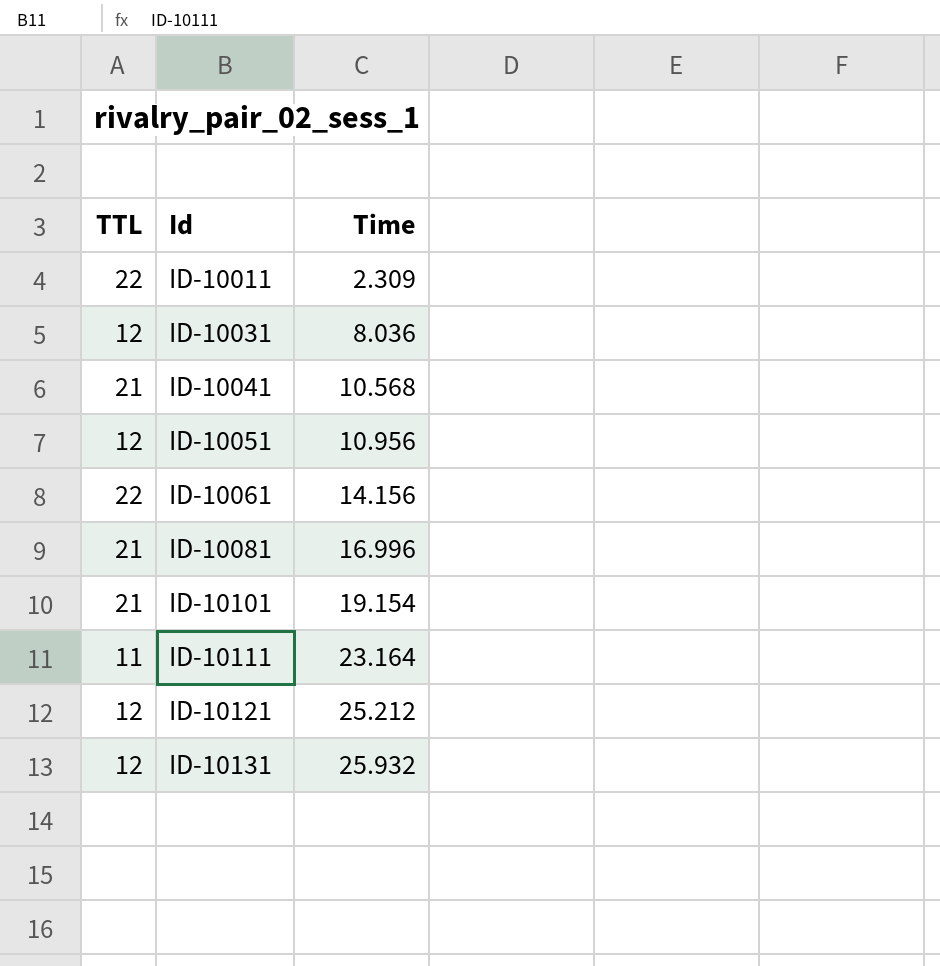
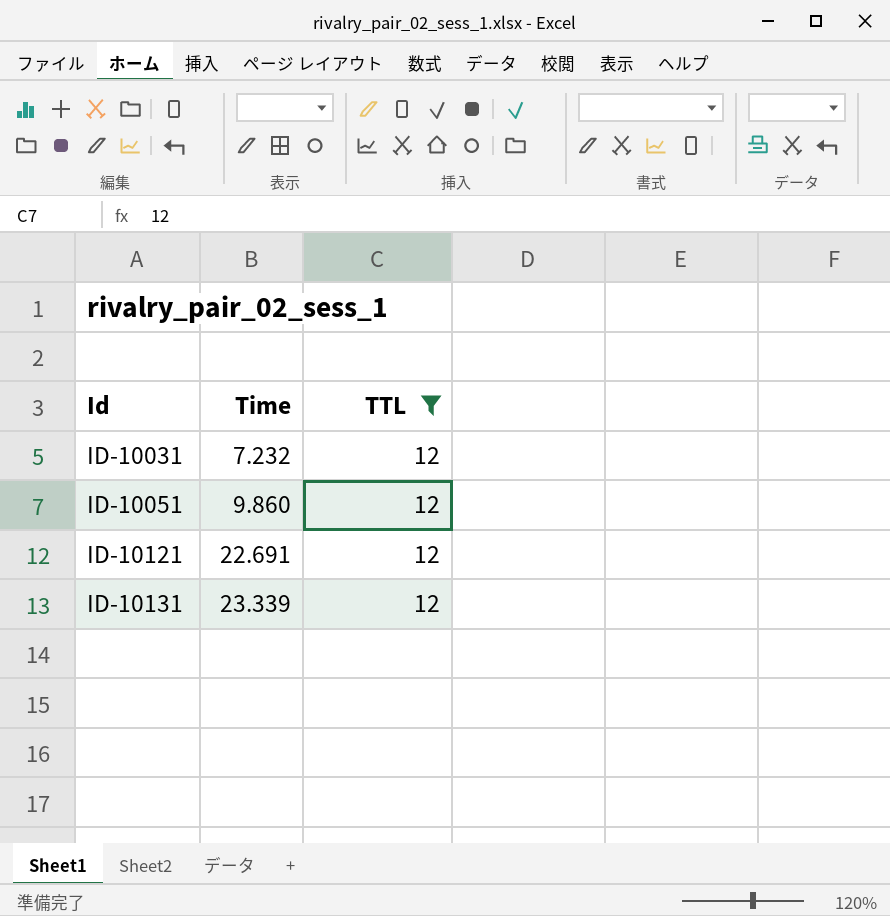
filter: none -> TTL = 12
column TTL | position: 1 -> 3
ID-10031 | Time: 8.036 -> 7.232
ID-10051 | Time: 10.956 -> 9.860
ID-10121 | Time: 25.212 -> 22.691
ID-10131 | Time: 25.932 -> 23.339

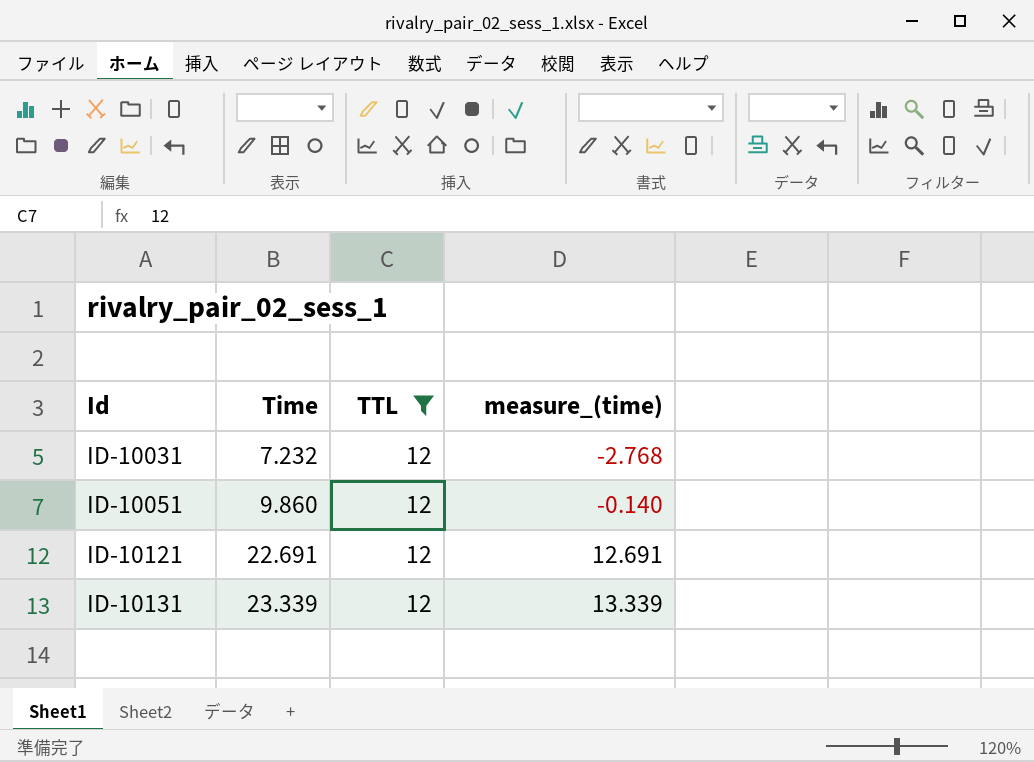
column measure_(time) | formula: none -> [Time] - 10

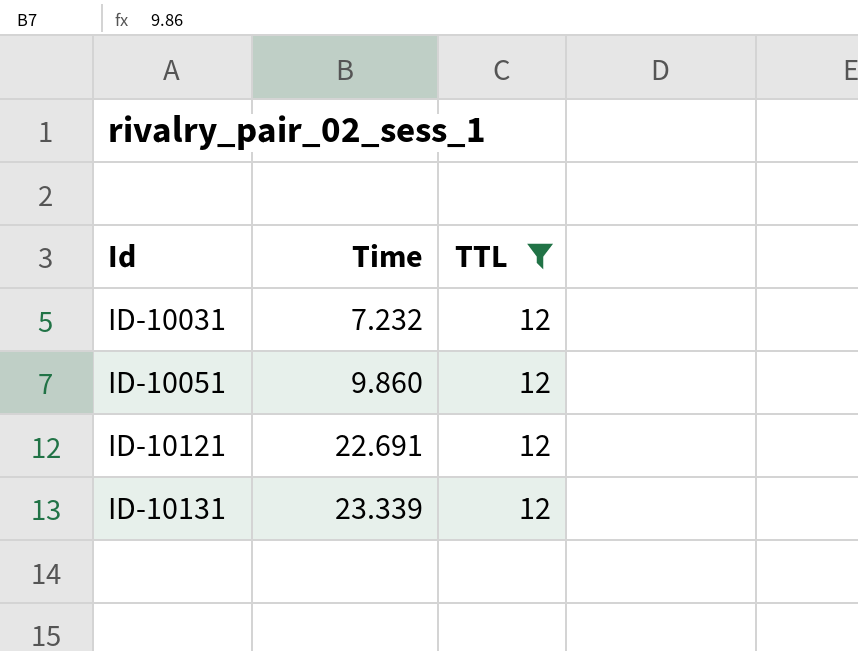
column measure_(time) | formula: [Time] - 10 -> none

